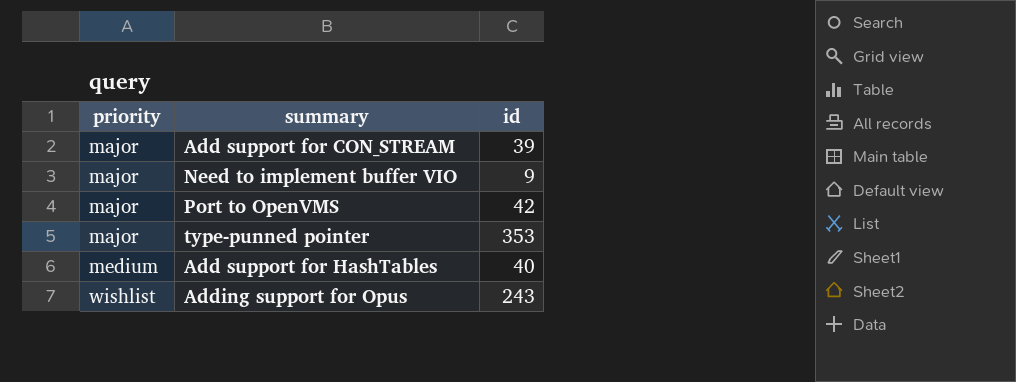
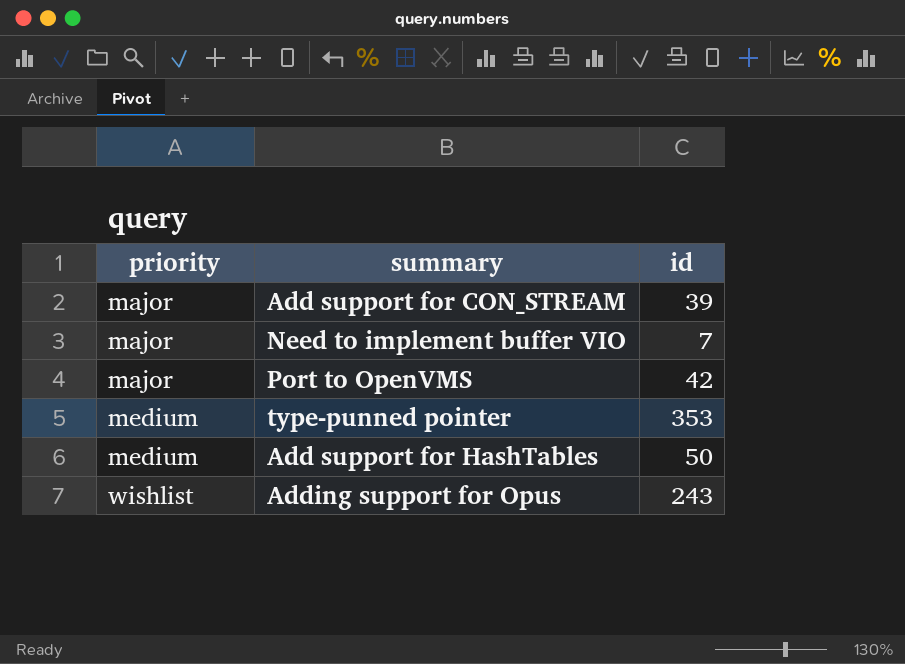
Need to implement buffer VIO | id: 9 -> 7
type-punned pointer | priority: major -> medium
Add support for HashTables | id: 40 -> 50

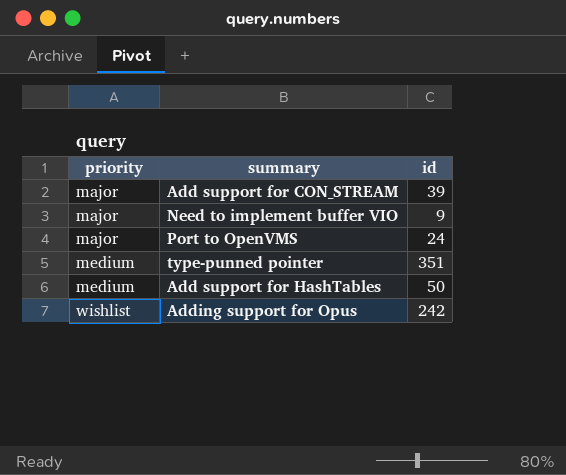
Need to implement buffer VIO | id: 7 -> 9
Port to OpenVMS | id: 42 -> 24
type-punned pointer | id: 353 -> 351
Adding support for Opus | id: 243 -> 242

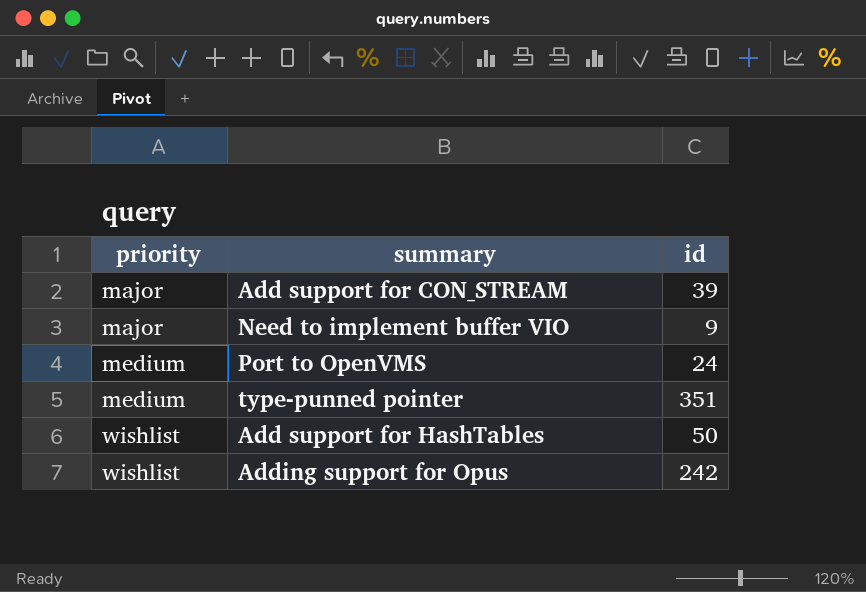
Port to OpenVMS | priority: major -> medium
Add support for HashTables | priority: medium -> wishlist

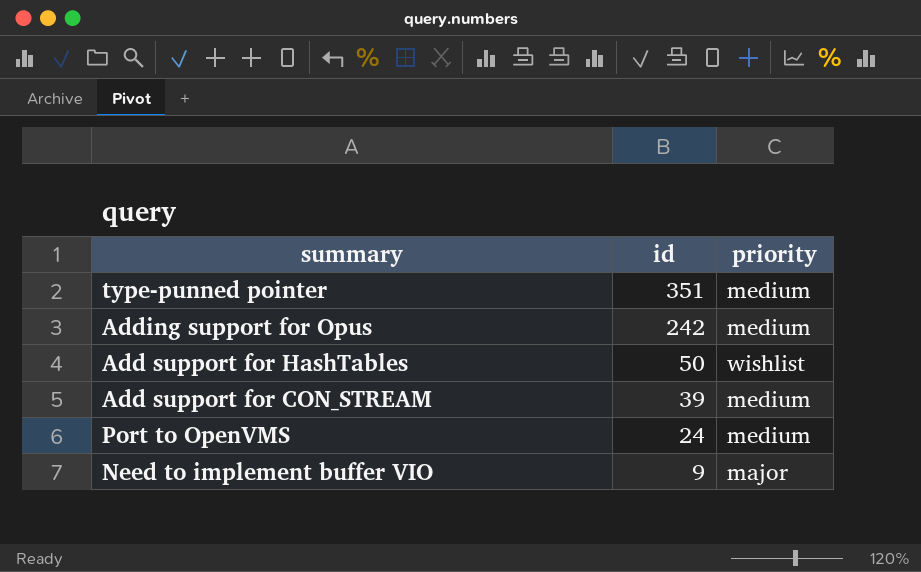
row order: priority ascending -> id descending
column priority | position: 1 -> 3
Adding support for Opus | priority: wishlist -> medium
Add support for CON_STREAM | priority: major -> medium

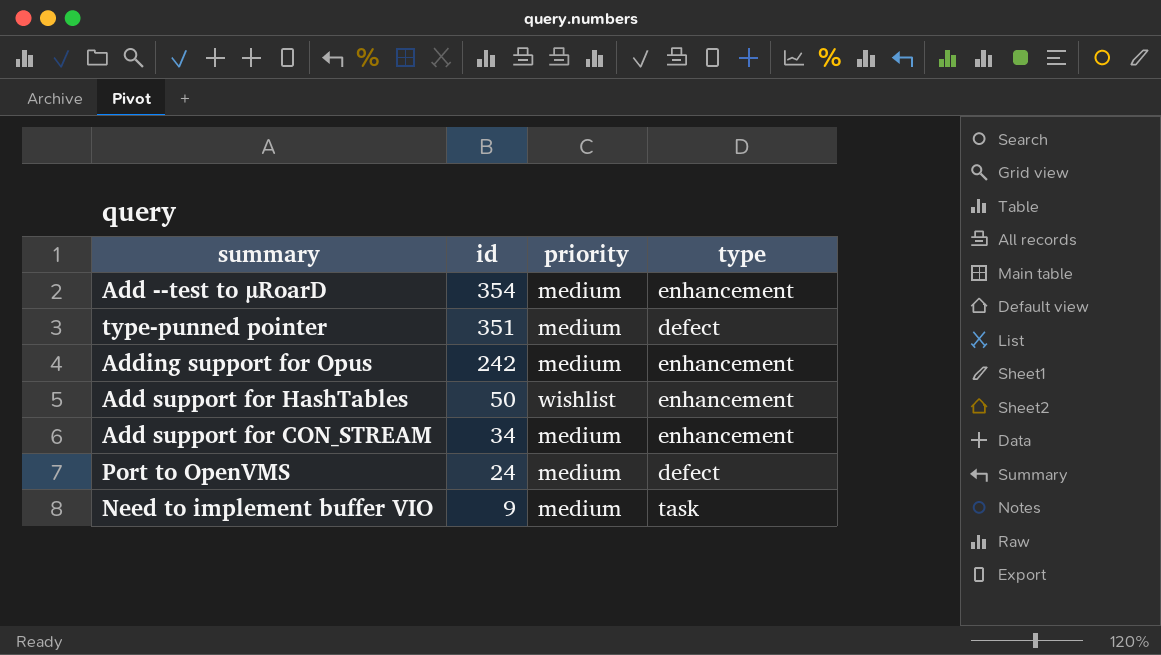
column type | position: none -> 4
row Add --test to µRoarD: none -> 354 | medium | enhancement
Add support for CON_STREAM | id: 39 -> 34
Need to implement buffer VIO | priority: major -> medium

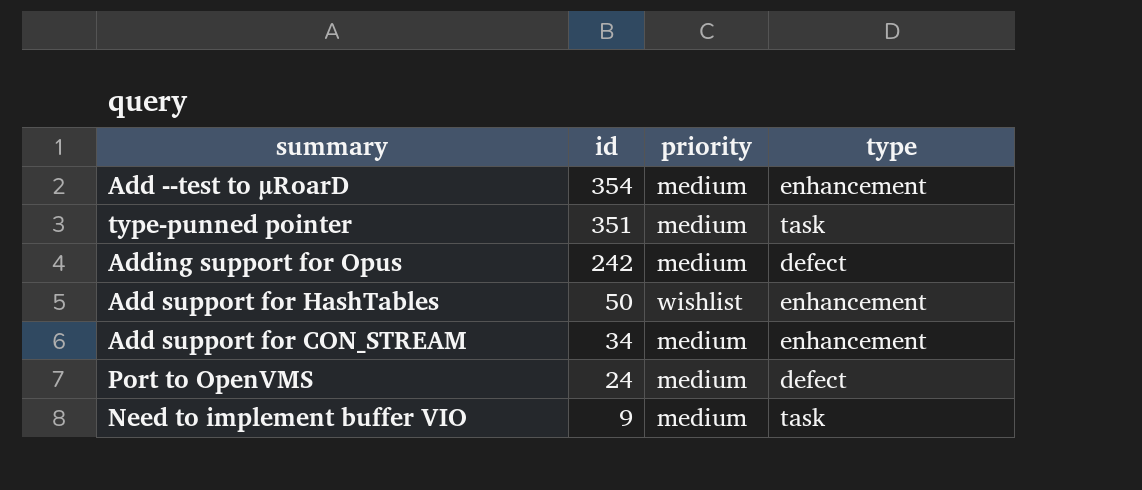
type-punned pointer | type: defect -> task
Adding support for Opus | type: enhancement -> defect

